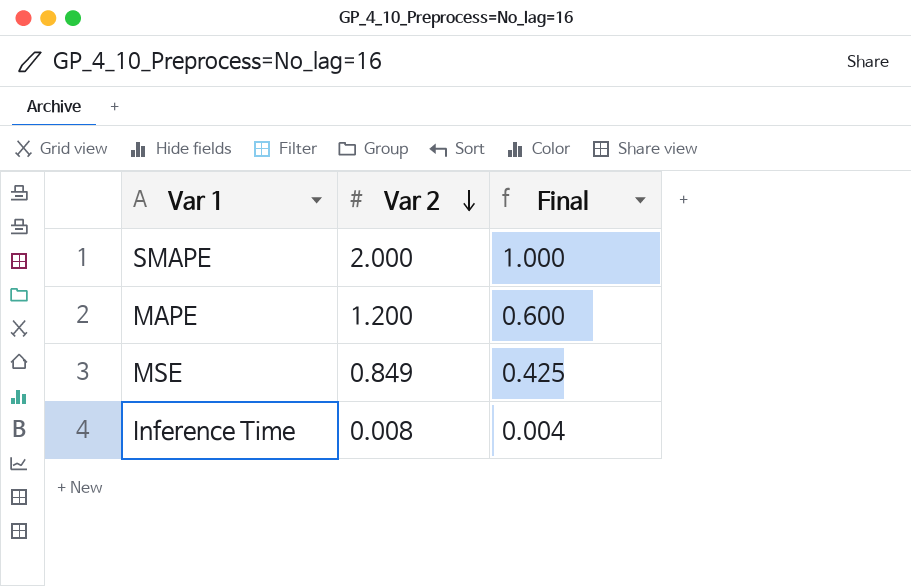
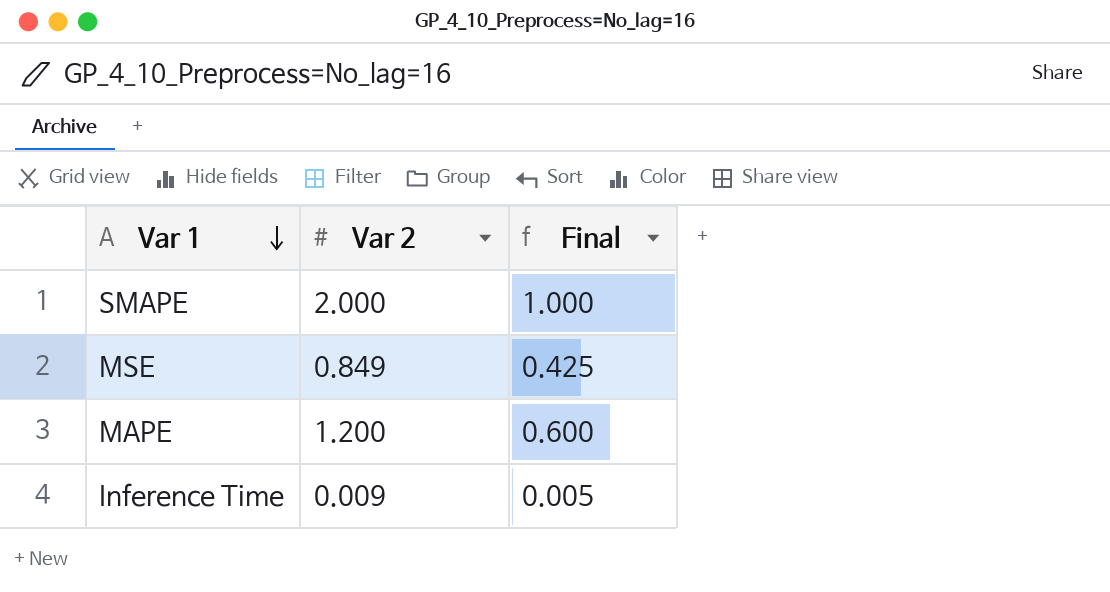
row order: Var 2 descending -> Var 1 descending
Inference Time | Var 2: 0.008 -> 0.009
Inference Time | Final: 0.004 -> 0.005

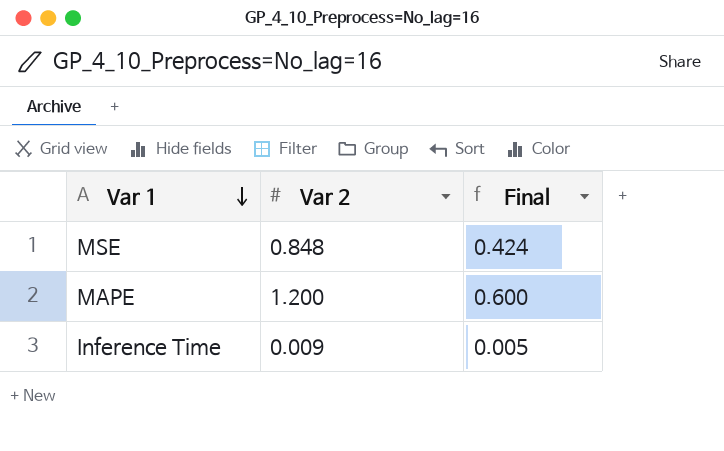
row SMAPE: 2.000 | 1.000 -> none
MSE | Var 2: 0.849 -> 0.848
MSE | Final: 0.425 -> 0.424

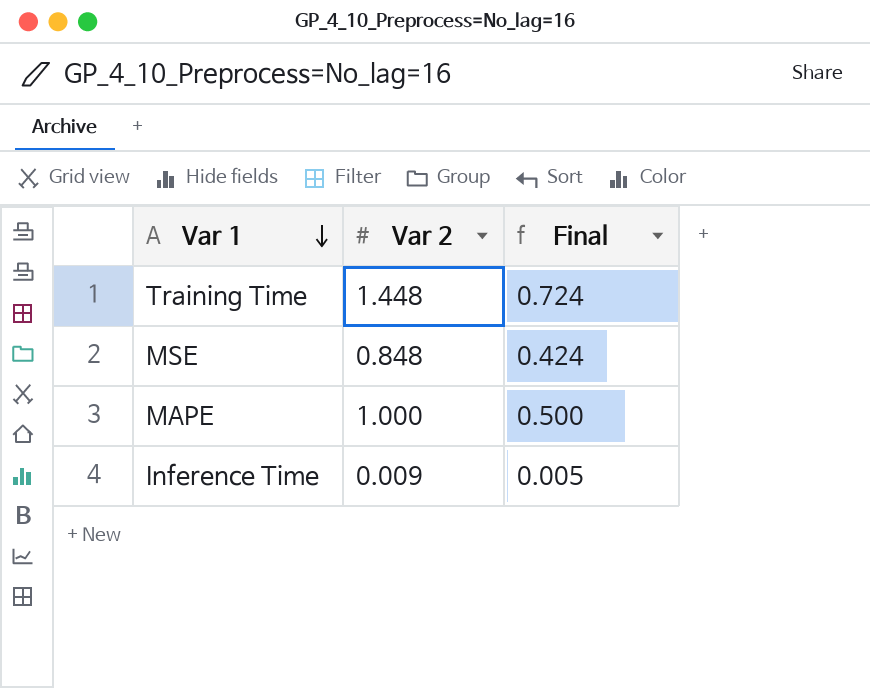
row Training Time: none -> 1.448 | 0.724
MAPE | Var 2: 1.200 -> 1.000
MAPE | Final: 0.600 -> 0.500

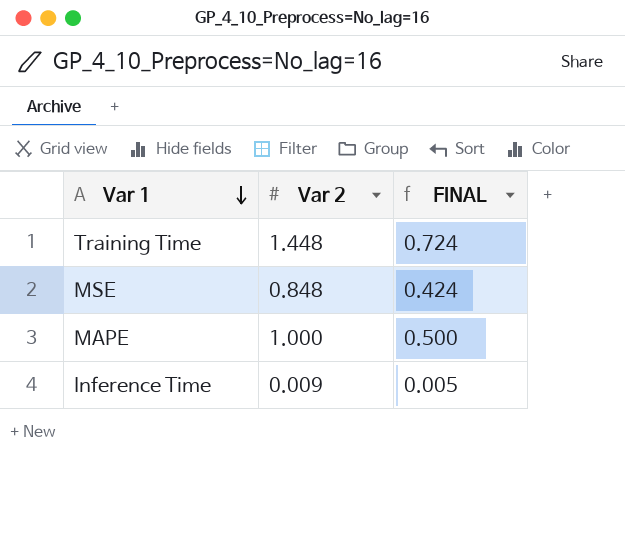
column name: Final -> FINAL

